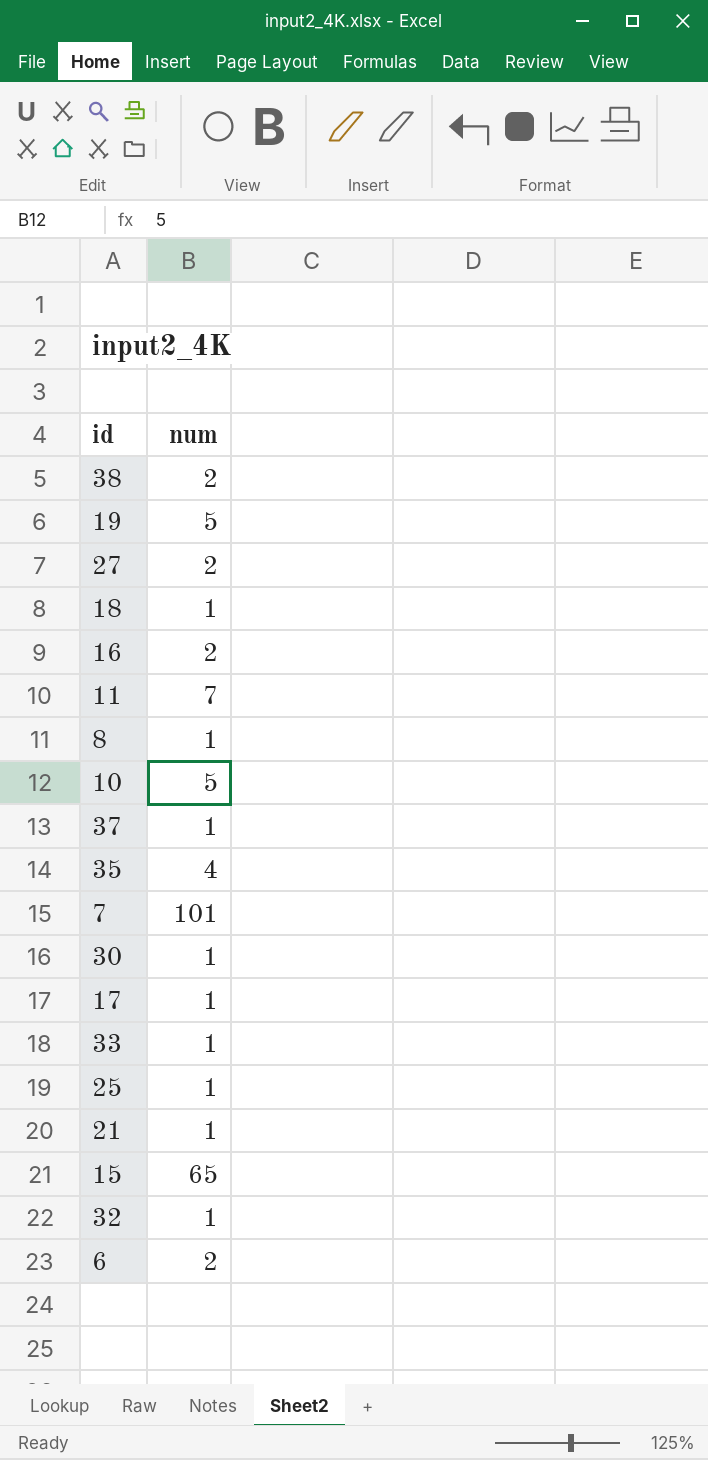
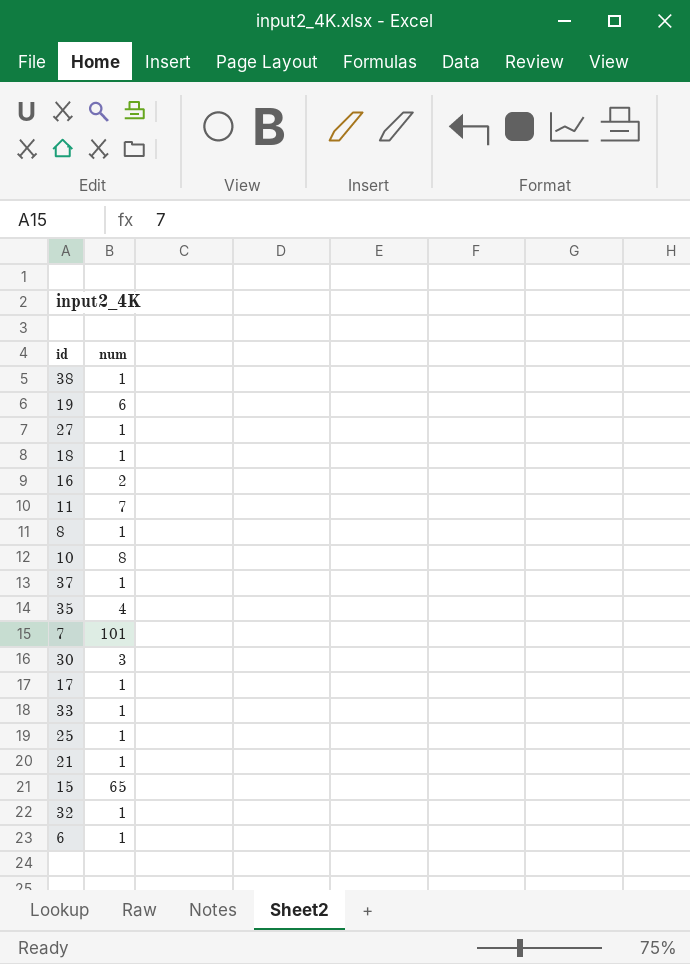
38 | num: 2 -> 1
19 | num: 5 -> 6
27 | num: 2 -> 1
10 | num: 5 -> 8
30 | num: 1 -> 3
6 | num: 2 -> 1

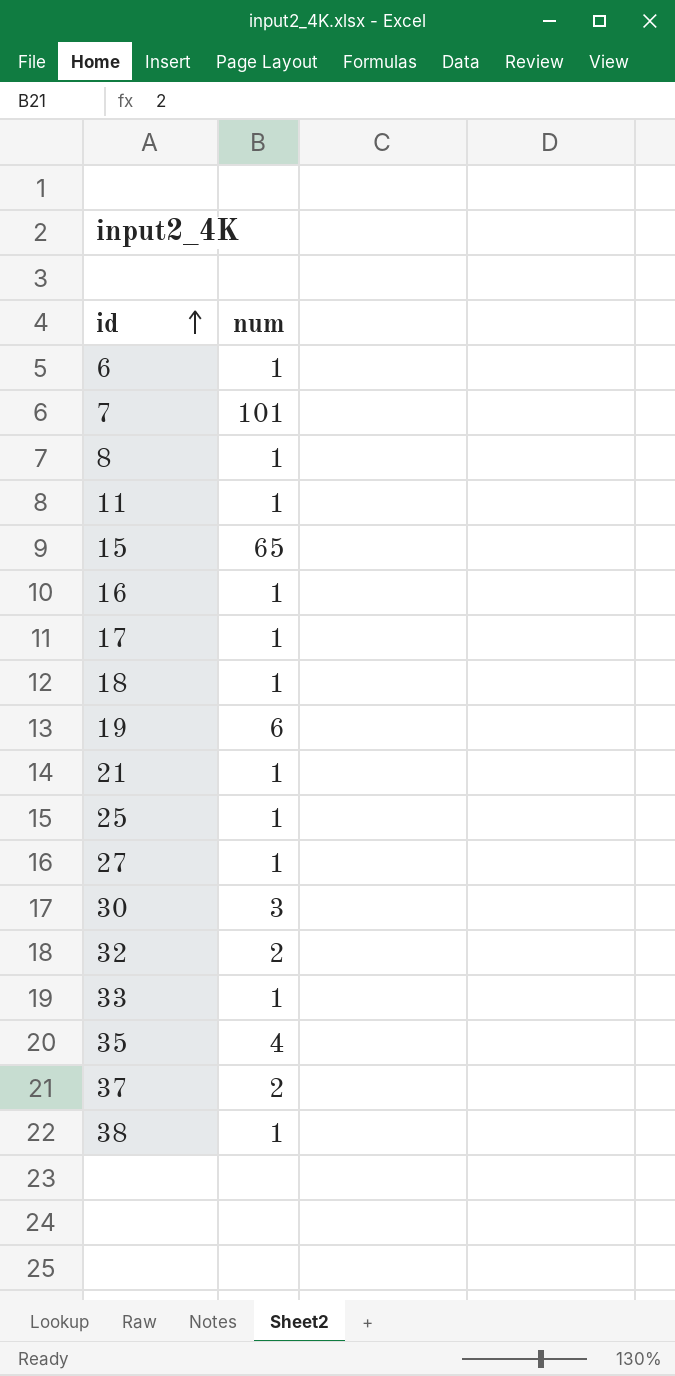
row order: none -> id ascending
row 10: 8 -> none
11 | num: 7 -> 1
16 | num: 2 -> 1
32 | num: 1 -> 2
37 | num: 1 -> 2

